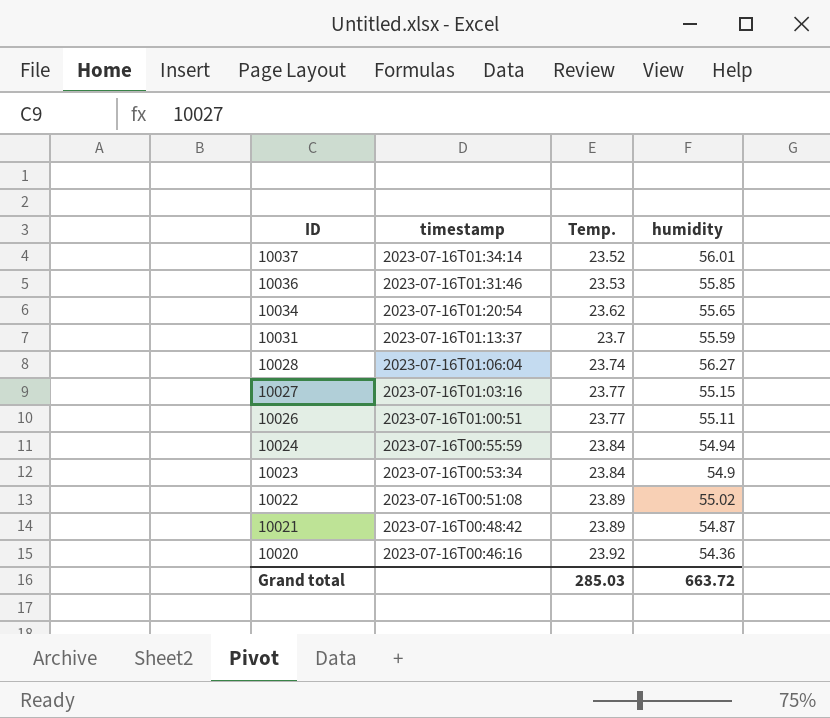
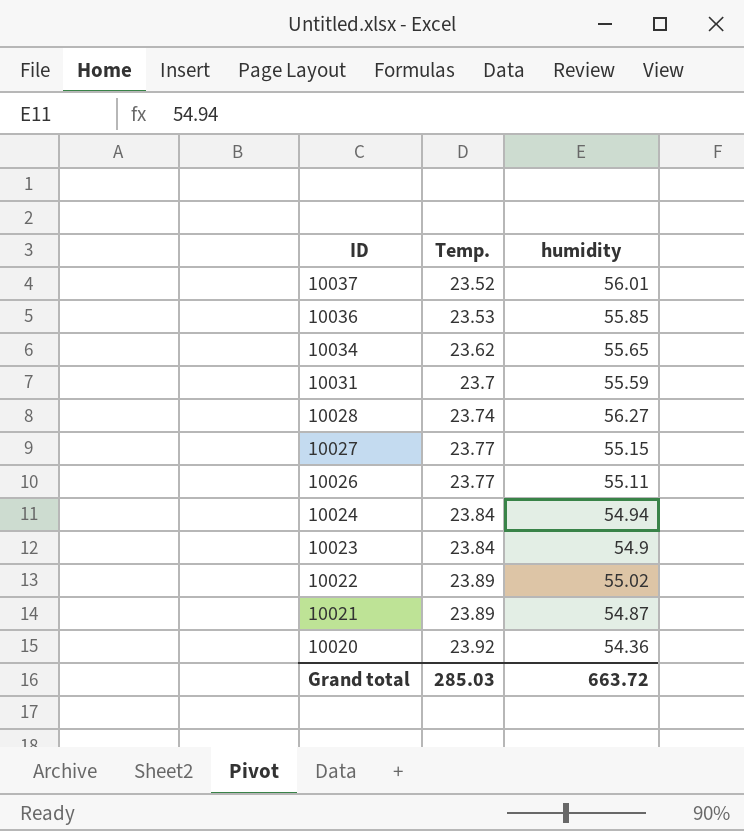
column timestamp | position: 2 -> none

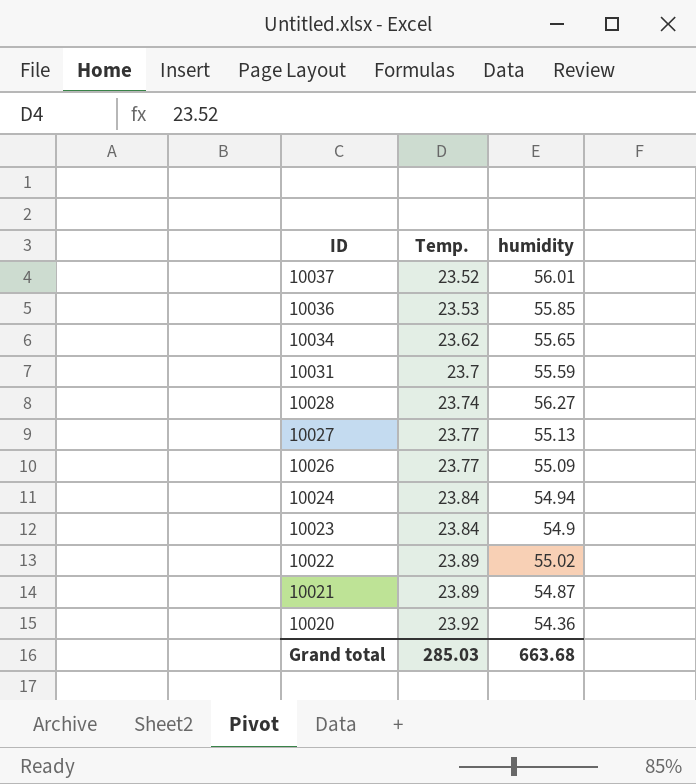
10027 | humidity: 55.15 -> 55.13
10026 | humidity: 55.11 -> 55.09
Grand total | humidity: 663.72 -> 663.68

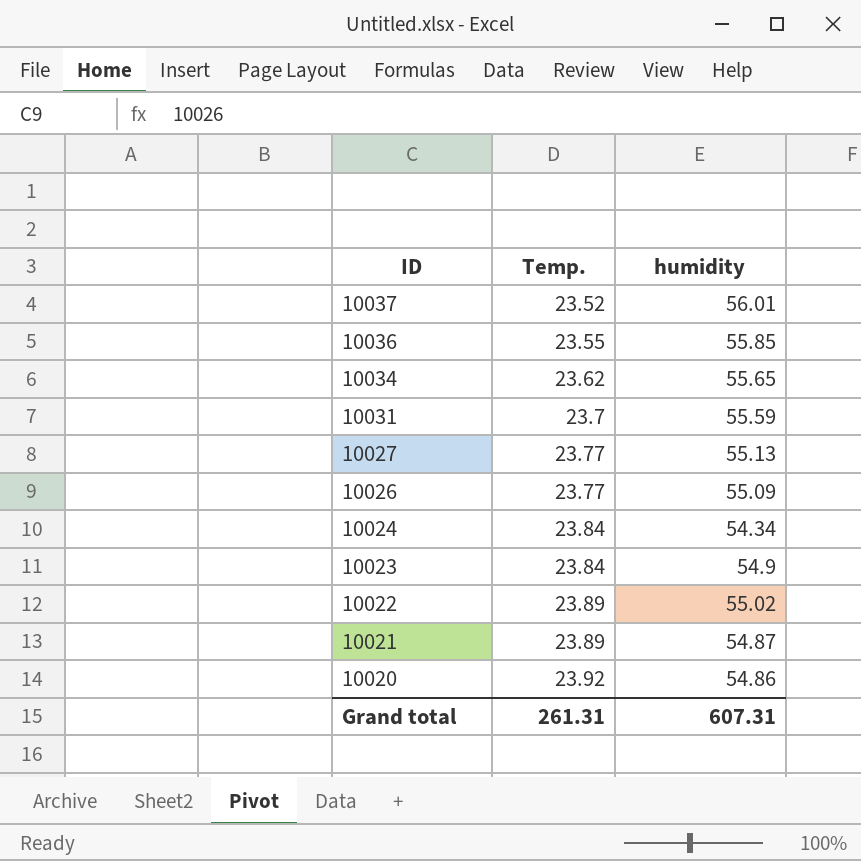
row 10028: 23.74 | 56.27 -> none
10036 | Temp.: 23.53 -> 23.55
10024 | humidity: 54.94 -> 54.34
10020 | humidity: 54.36 -> 54.86
Grand total | Temp.: 285.03 -> 261.31
Grand total | humidity: 663.68 -> 607.31

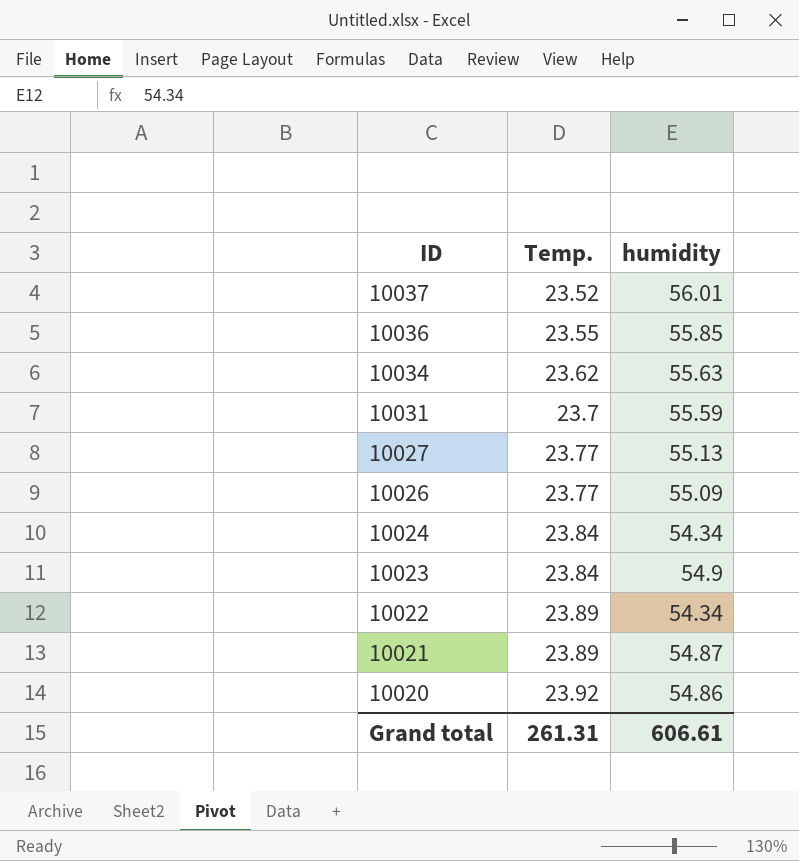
10034 | humidity: 55.65 -> 55.63
10022 | humidity: 55.02 -> 54.34
Grand total | humidity: 607.31 -> 606.61

